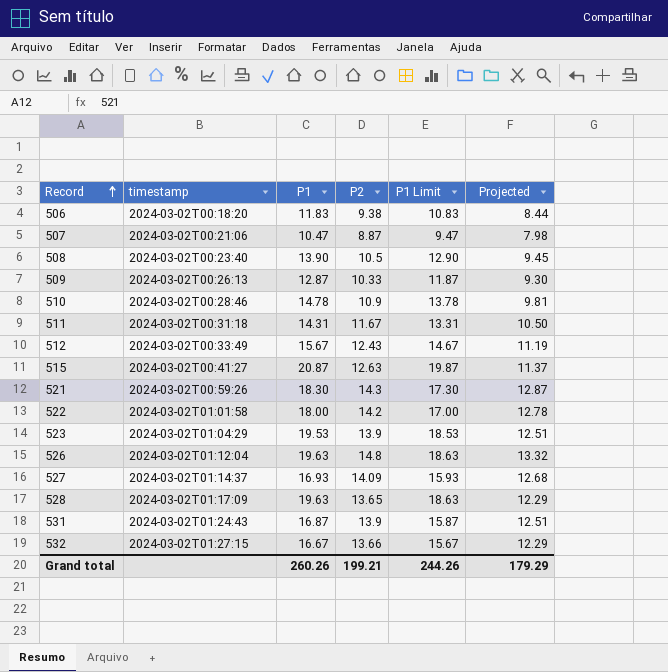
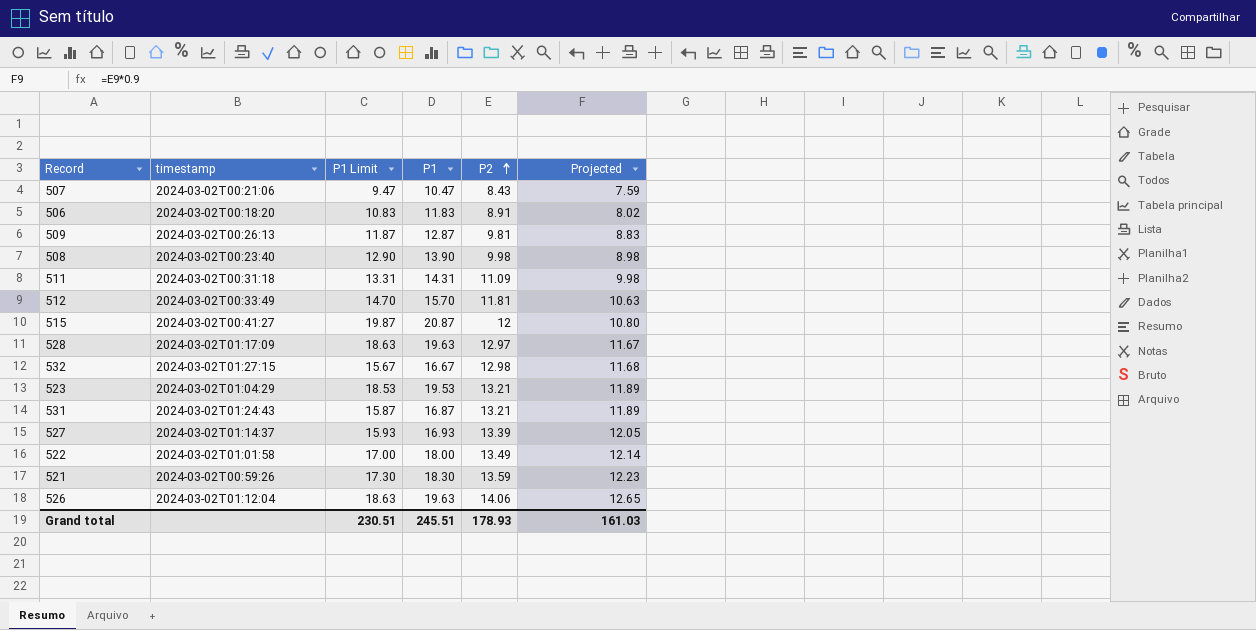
row order: Record ascending -> P2 ascending
column P1 Limit | position: 5 -> 3
row 510: 2024-03-02T00:28:46 | 14.78 | 10.9 | 13.78 | 9.81 -> none
507 | P2: 8.87 -> 8.43
507 | Projected: 7.98 -> 7.59
506 | P2: 9.38 -> 8.91
506 | Projected: 8.44 -> 8.02
509 | P2: 10.33 -> 9.81
509 | Projected: 9.30 -> 8.83
508 | P2: 10.5 -> 9.98
508 | Projected: 9.45 -> 8.98
511 | P2: 11.67 -> 11.09
511 | Projected: 10.50 -> 9.98
512 | P1 Limit: 14.67 -> 14.70
512 | P1: 15.67 -> 15.70
512 | P2: 12.43 -> 11.81
512 | Projected: 11.19 -> 10.63
515 | P2: 12.63 -> 12
515 | Projected: 11.37 -> 10.80
528 | P2: 13.65 -> 12.97
528 | Projected: 12.29 -> 11.67
532 | P2: 13.66 -> 12.98
532 | Projected: 12.29 -> 11.68
523 | P2: 13.9 -> 13.21
523 | Projected: 12.51 -> 11.89
531 | P2: 13.9 -> 13.21
531 | Projected: 12.51 -> 11.89
527 | P2: 14.09 -> 13.39
527 | Projected: 12.68 -> 12.05
522 | P2: 14.2 -> 13.49
522 | Projected: 12.78 -> 12.14
521 | P2: 14.3 -> 13.59
521 | Projected: 12.87 -> 12.23
526 | P2: 14.8 -> 14.06
526 | Projected: 13.32 -> 12.65
Grand total | P1 Limit: 244.26 -> 230.51
Grand total | P1: 260.26 -> 245.51
Grand total | P2: 199.21 -> 178.93
Grand total | Projected: 179.29 -> 161.03

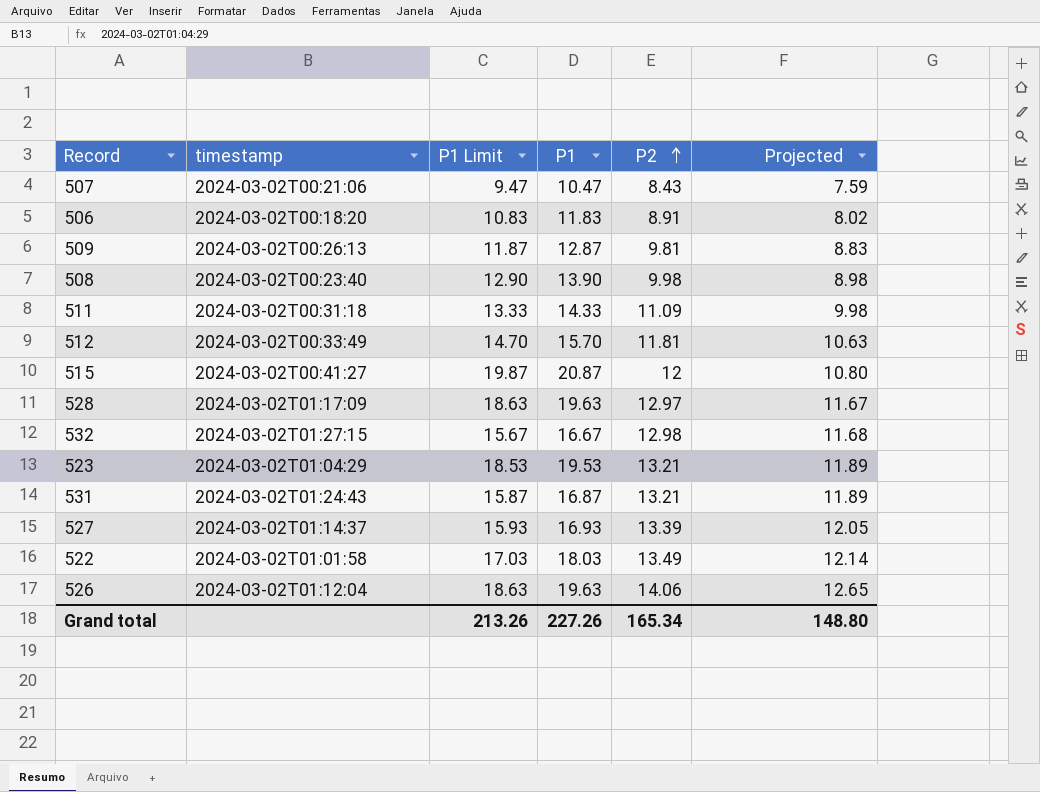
row 521: 2024-03-02T00:59:26 | 17.30 | 18.30 | 13.59 | 12.23 -> none
511 | P1 Limit: 13.31 -> 13.33
511 | P1: 14.31 -> 14.33
522 | P1 Limit: 17.00 -> 17.03
522 | P1: 18.00 -> 18.03
Grand total | P1 Limit: 230.51 -> 213.26
Grand total | P1: 245.51 -> 227.26
Grand total | P2: 178.93 -> 165.34
Grand total | Projected: 161.03 -> 148.80

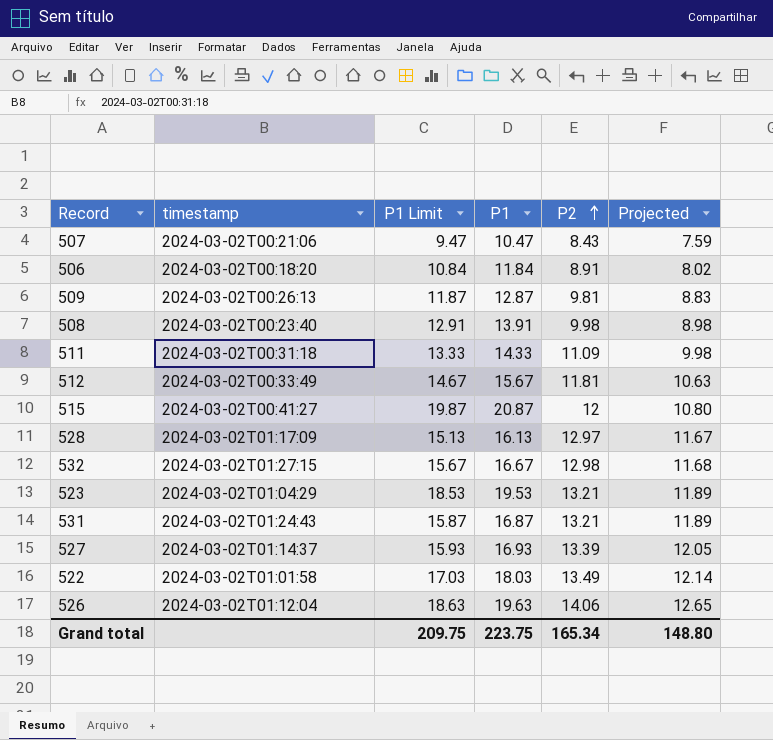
506 | P1 Limit: 10.83 -> 10.84
506 | P1: 11.83 -> 11.84
508 | P1 Limit: 12.90 -> 12.91
508 | P1: 13.90 -> 13.91
512 | P1 Limit: 14.70 -> 14.67
512 | P1: 15.70 -> 15.67
528 | P1 Limit: 18.63 -> 15.13
528 | P1: 19.63 -> 16.13
Grand total | P1 Limit: 213.26 -> 209.75
Grand total | P1: 227.26 -> 223.75

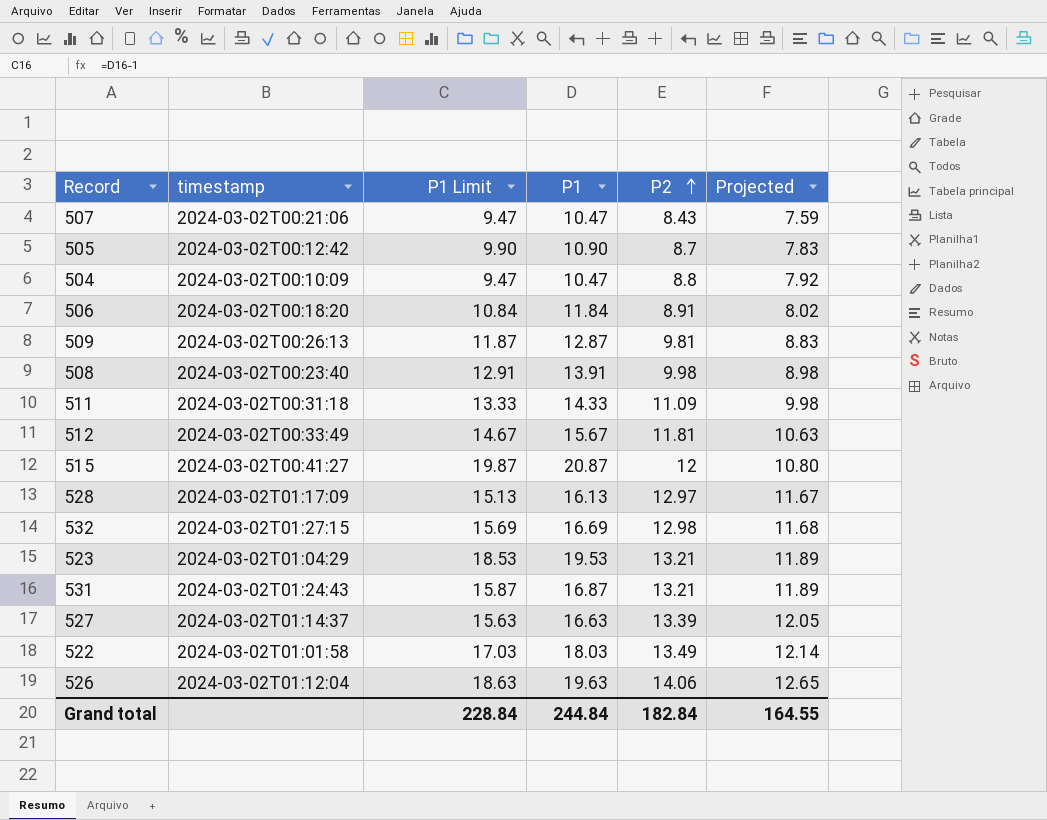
row 505: none -> 2024-03-02T00:12:42 | 9.90 | 10.90 | 8.7 | 7.83
row 504: none -> 2024-03-02T00:10:09 | 9.47 | 10.47 | 8.8 | 7.92
532 | P1 Limit: 15.67 -> 15.69
532 | P1: 16.67 -> 16.69
527 | P1 Limit: 15.93 -> 15.63
527 | P1: 16.93 -> 16.63
Grand total | P1 Limit: 209.75 -> 228.84
Grand total | P1: 223.75 -> 244.84
Grand total | P2: 165.34 -> 182.84
Grand total | Projected: 148.80 -> 164.55

